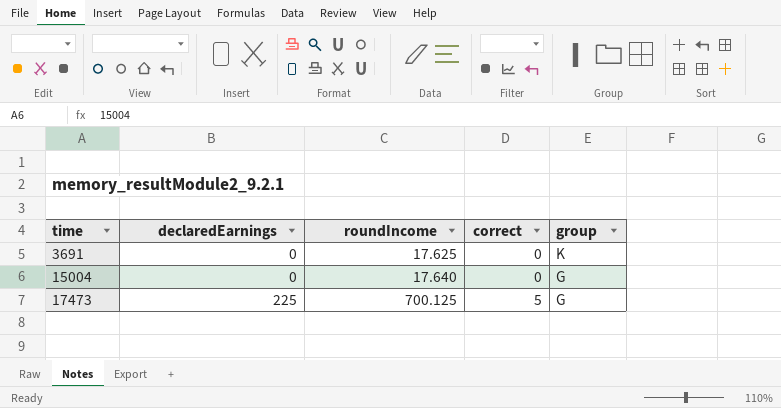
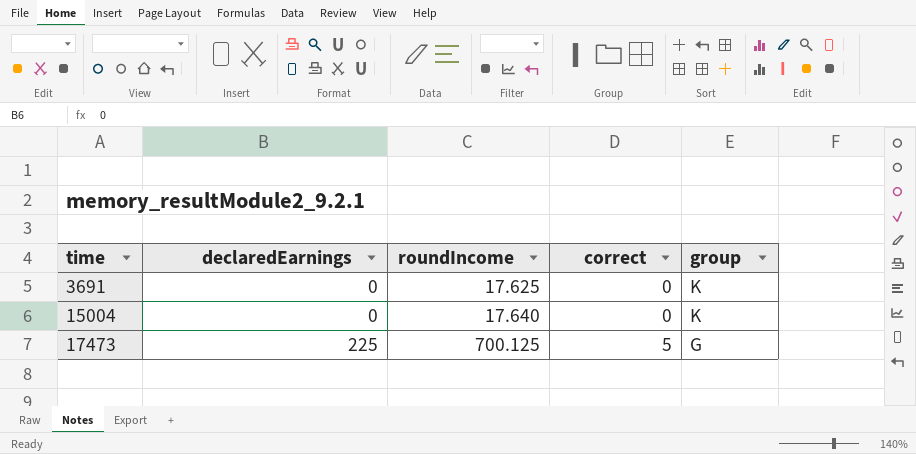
15004 | group: G -> K

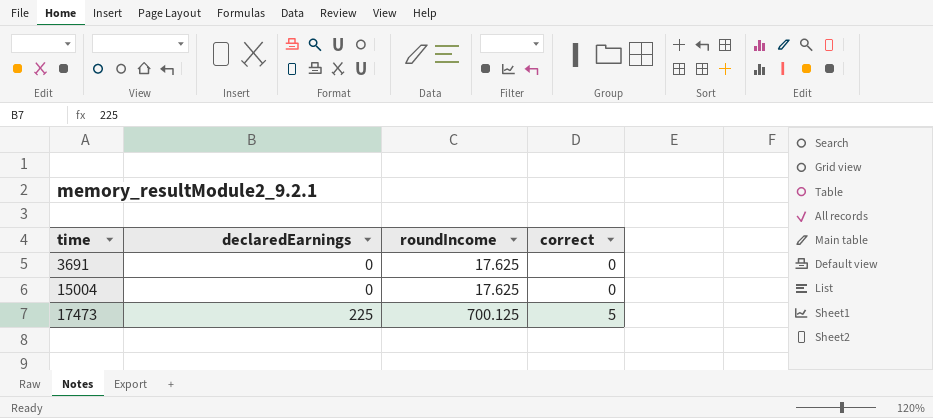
column group | position: 5 -> none
15004 | roundIncome: 17.640 -> 17.625

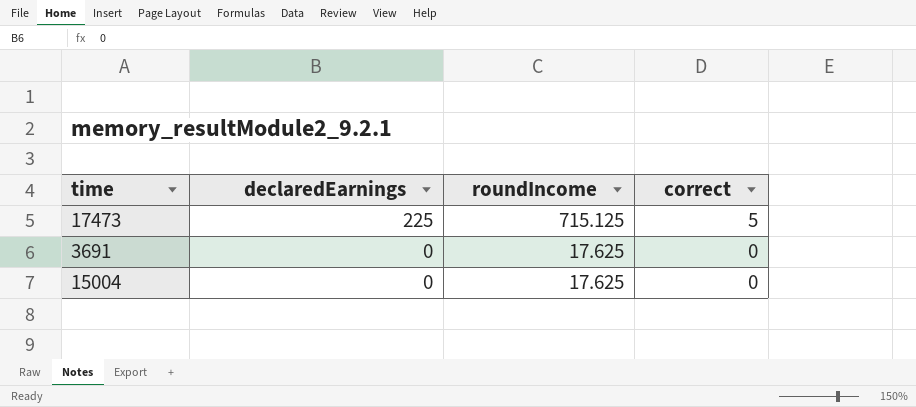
row order: time ascending -> declaredEarnings descending
17473 | roundIncome: 700.125 -> 715.125

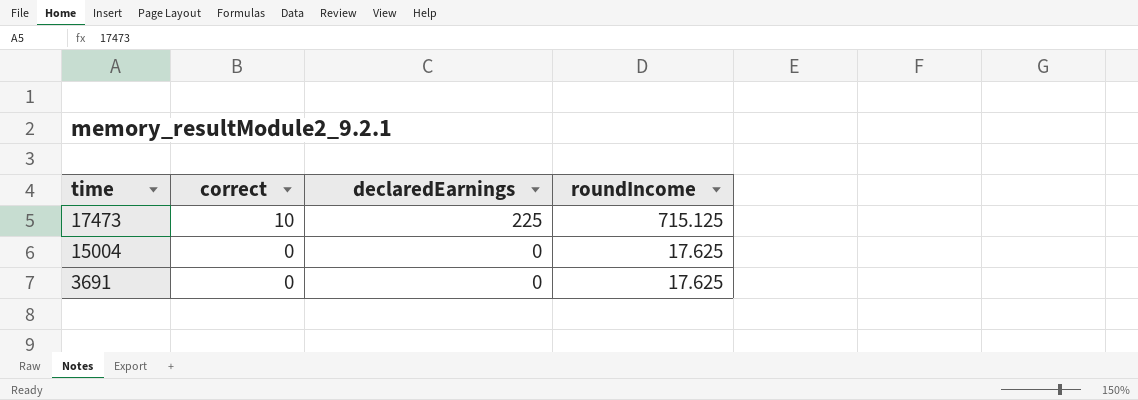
row order: declaredEarnings descending -> time descending
column correct | position: 4 -> 2
17473 | correct: 5 -> 10

